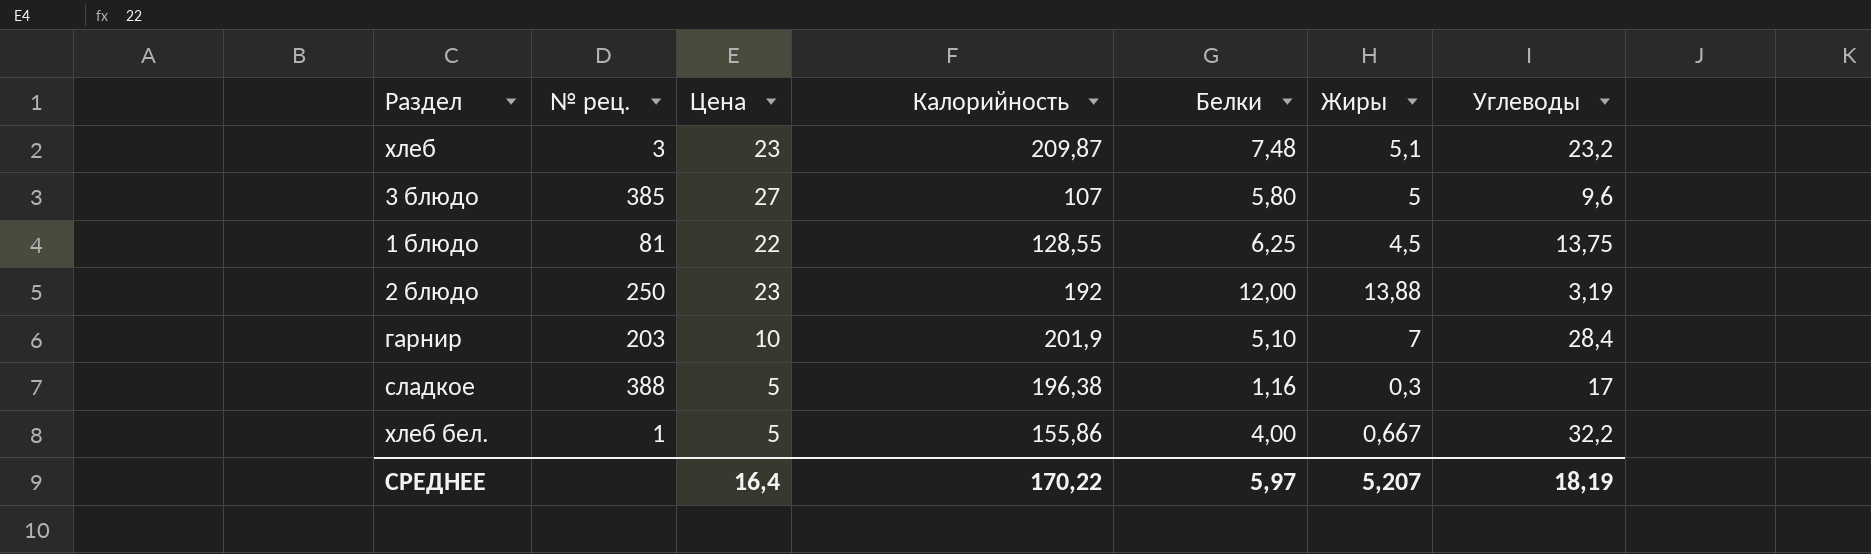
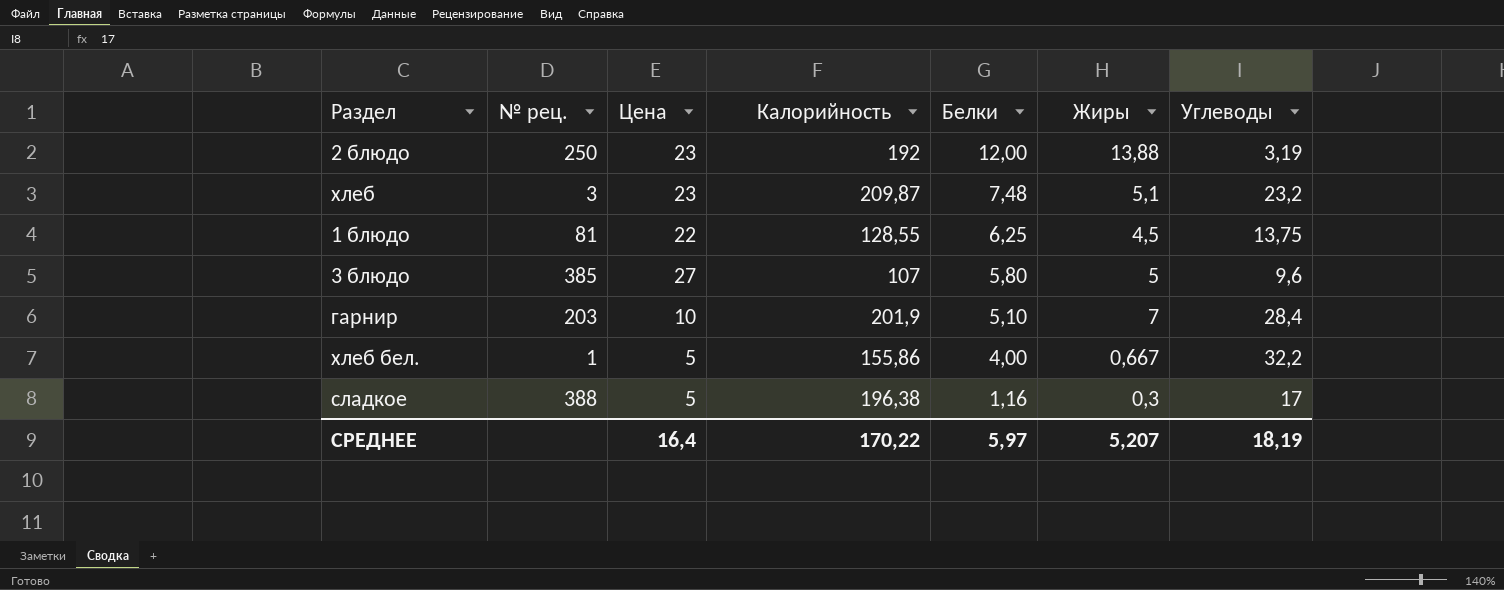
row order: none -> Белки descending

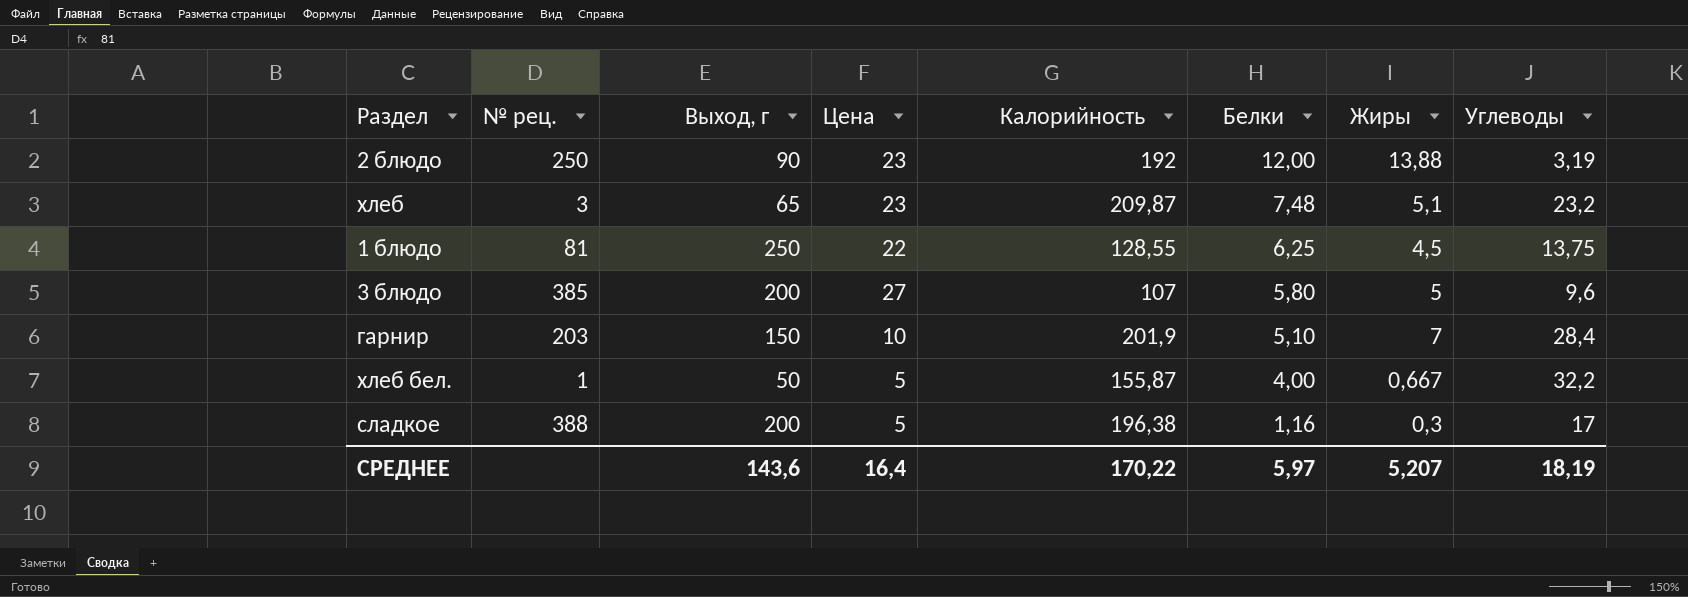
column Выход, г | position: none -> 3
хлеб бел. | Калорийность: 155,86 -> 155,87

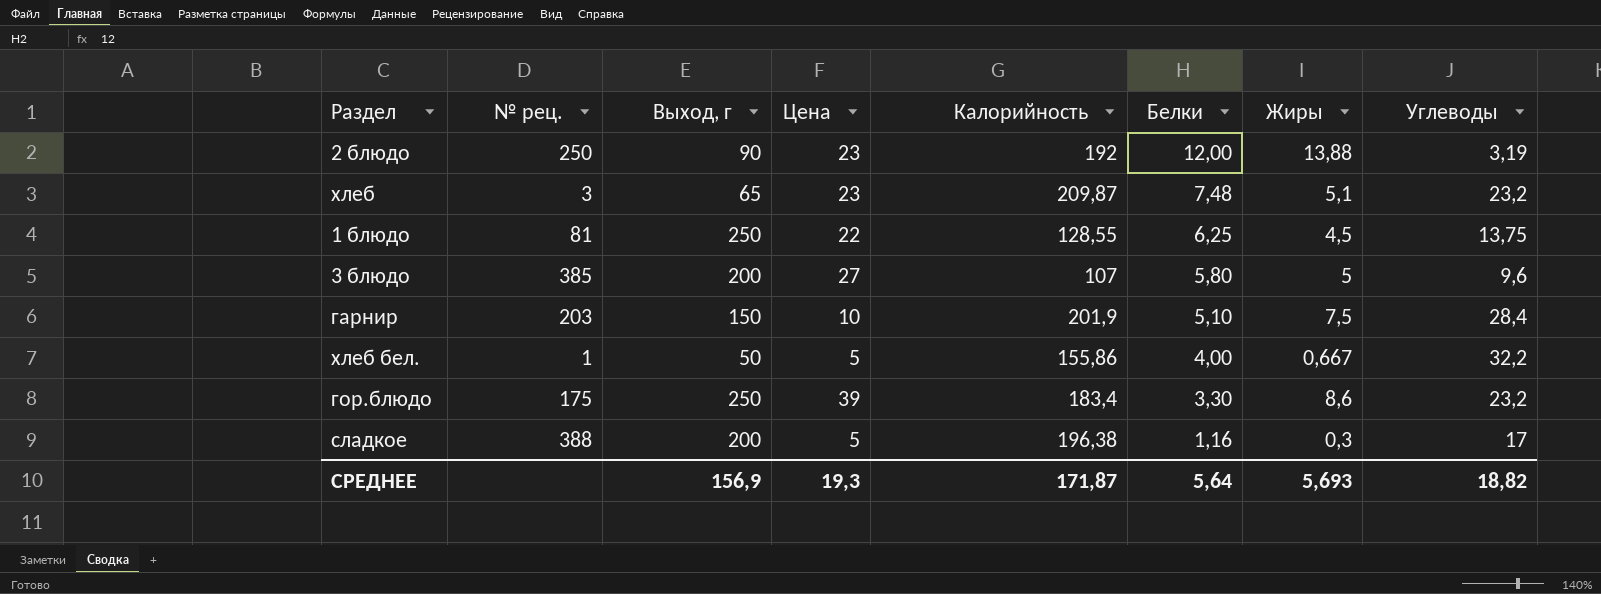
гарнир | Жиры: 7 -> 7,5
хлеб бел. | Калорийность: 155,87 -> 155,86
row гор.блюдо: none -> 175 | 250 | 39 | 183,4 | 3,30 | 8,6 | 23,2
СРЕДНЕЕ | Выход, г: 143,6 -> 156,9
СРЕДНЕЕ | Цена: 16,4 -> 19,3
СРЕДНЕЕ | Калорийность: 170,22 -> 171,87
СРЕДНЕЕ | Белки: 5,97 -> 5,64
СРЕДНЕЕ | Жиры: 5,207 -> 5,693
СРЕДНЕЕ | Углеводы: 18,19 -> 18,82

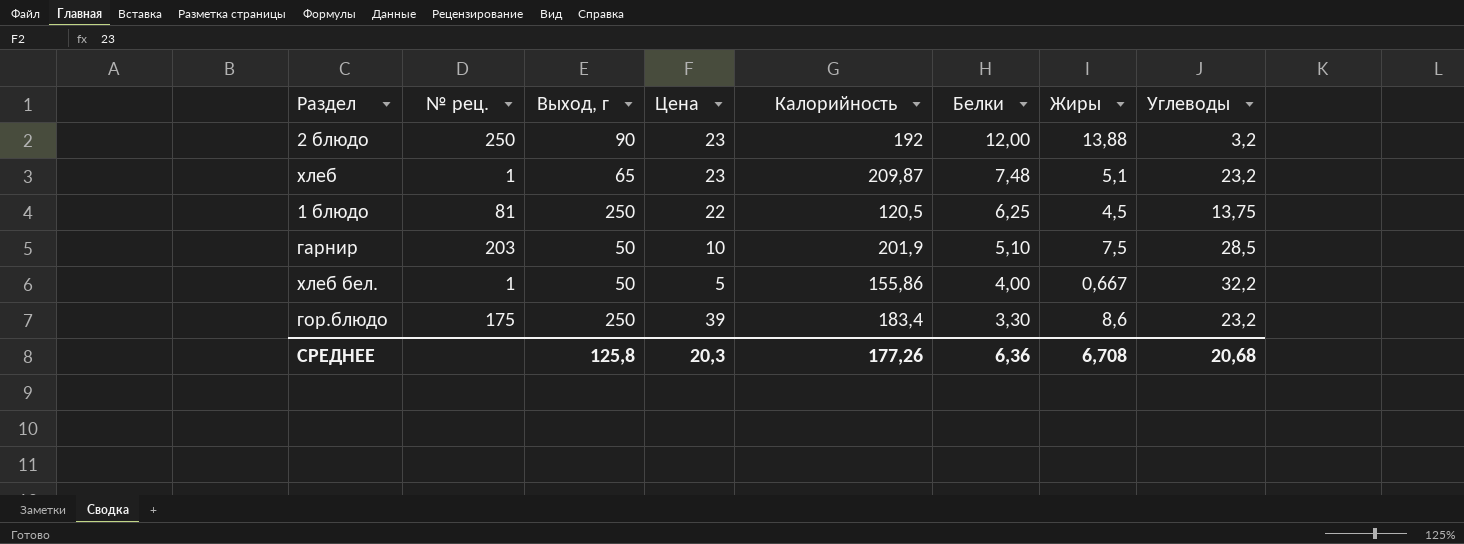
row 3 блюдо: 385 | 200 | 27 | 107 | 5,80 | 5 | 9,6 -> none
row сладкое: 388 | 200 | 5 | 196,38 | 1,16 | 0,3 | 17 -> none
2 блюдо | Углеводы: 3,19 -> 3,2
хлеб | № рец.: 3 -> 1
1 блюдо | Калорийность: 128,55 -> 120,5
гарнир | Выход, г: 150 -> 50
гарнир | Углеводы: 28,4 -> 28,5
СРЕДНЕЕ | Выход, г: 156,9 -> 125,8
СРЕДНЕЕ | Цена: 19,3 -> 20,3
СРЕДНЕЕ | Калорийность: 171,87 -> 177,26
СРЕДНЕЕ | Белки: 5,64 -> 6,36
СРЕДНЕЕ | Жиры: 5,693 -> 6,708
СРЕДНЕЕ | Углеводы: 18,82 -> 20,68

